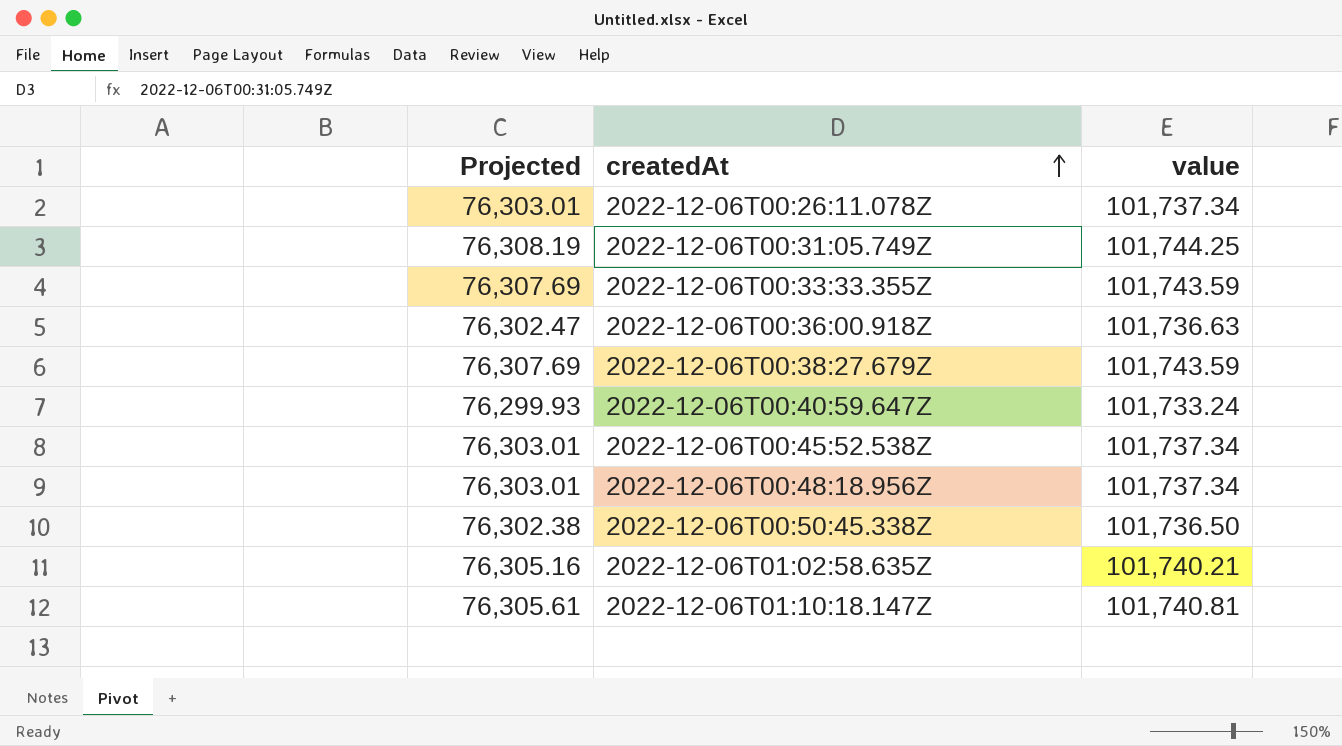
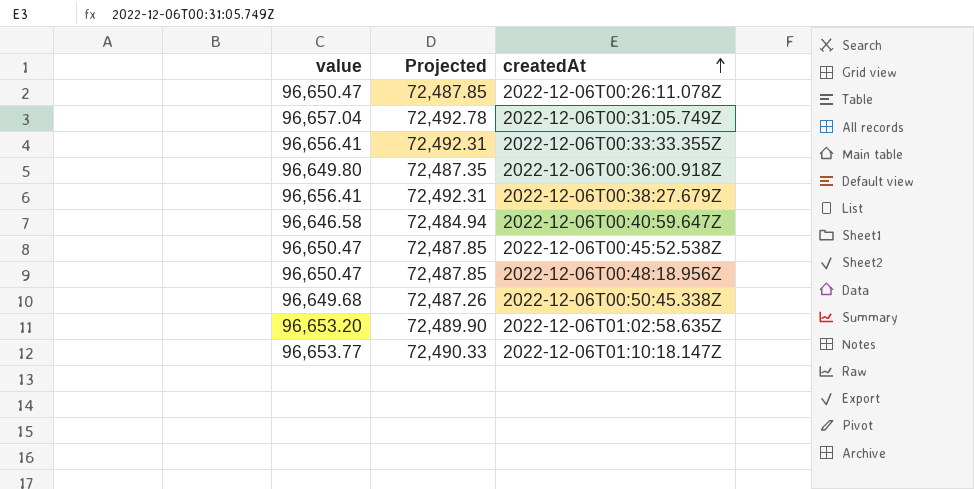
column value | position: 3 -> 1
2022-12-06T00:26:11.078Z | value: 101,737.34 -> 96,650.47
2022-12-06T00:26:11.078Z | Projected: 76,303.01 -> 72,487.85
2022-12-06T00:31:05.749Z | value: 101,744.25 -> 96,657.04
2022-12-06T00:31:05.749Z | Projected: 76,308.19 -> 72,492.78
2022-12-06T00:33:33.355Z | value: 101,743.59 -> 96,656.41
2022-12-06T00:33:33.355Z | Projected: 76,307.69 -> 72,492.31
2022-12-06T00:36:00.918Z | value: 101,736.63 -> 96,649.80
2022-12-06T00:36:00.918Z | Projected: 76,302.47 -> 72,487.35
2022-12-06T00:38:27.679Z | value: 101,743.59 -> 96,656.41
2022-12-06T00:38:27.679Z | Projected: 76,307.69 -> 72,492.31
2022-12-06T00:40:59.647Z | value: 101,733.24 -> 96,646.58
2022-12-06T00:40:59.647Z | Projected: 76,299.93 -> 72,484.94
2022-12-06T00:45:52.538Z | value: 101,737.34 -> 96,650.47
2022-12-06T00:45:52.538Z | Projected: 76,303.01 -> 72,487.85
2022-12-06T00:48:18.956Z | value: 101,737.34 -> 96,650.47
2022-12-06T00:48:18.956Z | Projected: 76,303.01 -> 72,487.85
2022-12-06T00:50:45.338Z | value: 101,736.50 -> 96,649.68
2022-12-06T00:50:45.338Z | Projected: 76,302.38 -> 72,487.26
2022-12-06T01:02:58.635Z | value: 101,740.21 -> 96,653.20
2022-12-06T01:02:58.635Z | Projected: 76,305.16 -> 72,489.90
2022-12-06T01:10:18.147Z | value: 101,740.81 -> 96,653.77
2022-12-06T01:10:18.147Z | Projected: 76,305.61 -> 72,490.33

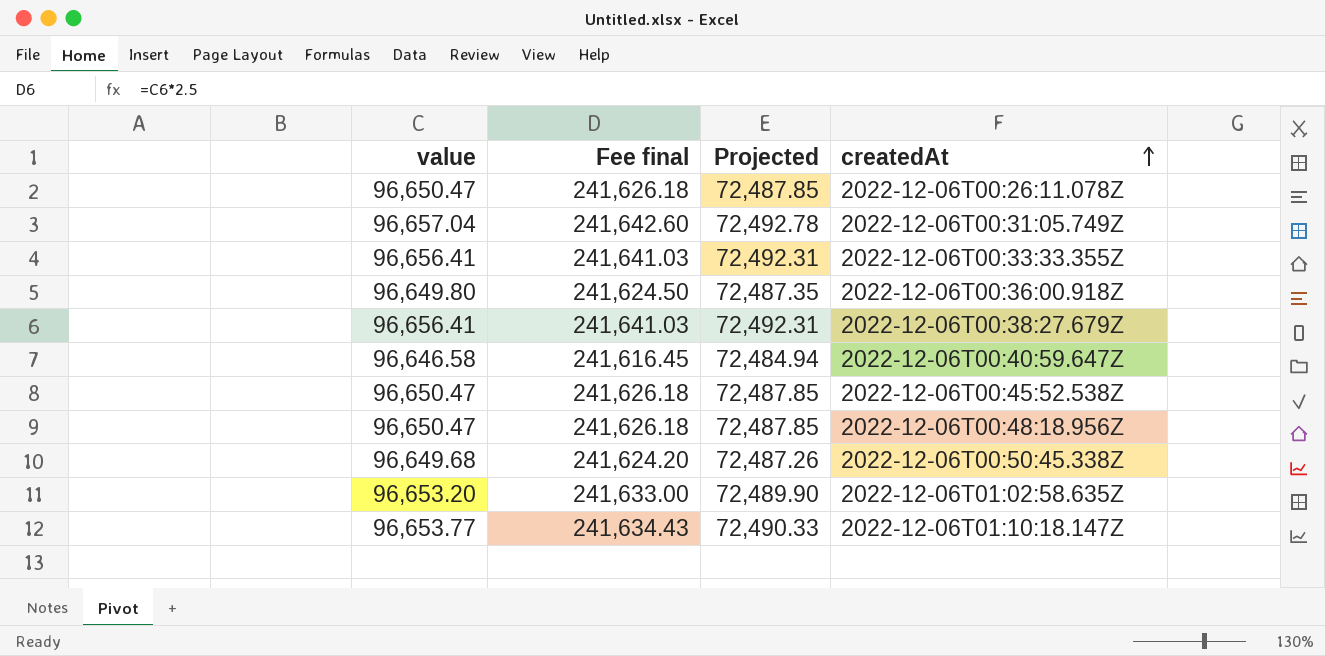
column Fee final | formula: none -> [value] * 2.5

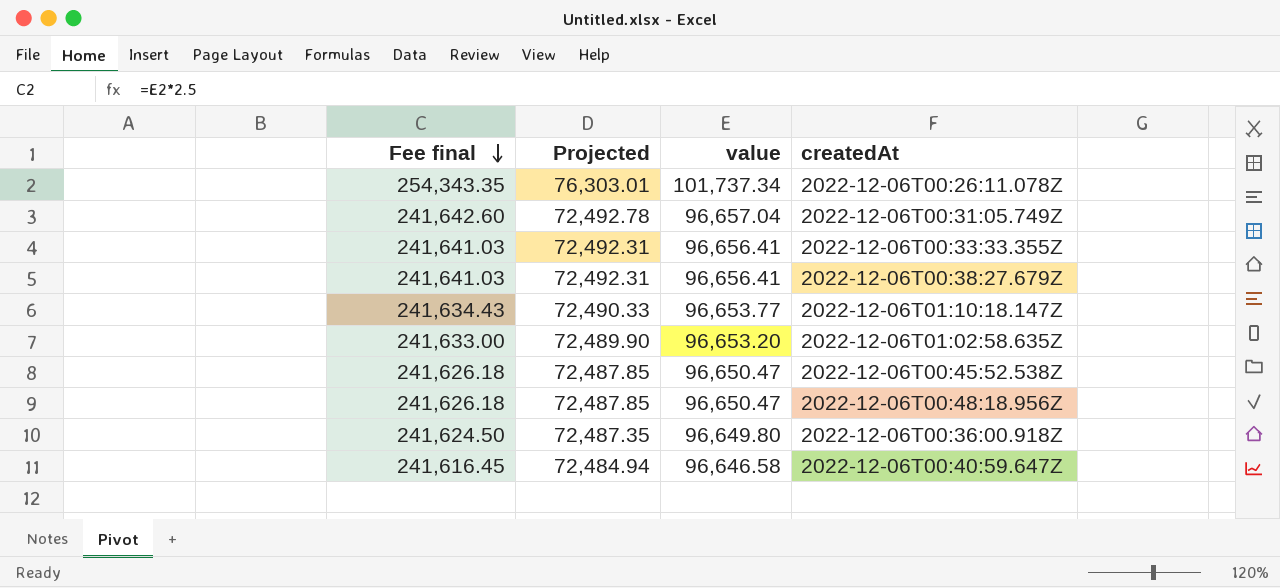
row order: createdAt ascending -> Fee final descending
column value | position: 1 -> 3
row 2022-12-06T00:50:45.338Z: 96,649.68 | 241,624.20 | 72,487.26 -> none
2022-12-06T00:26:11.078Z | Fee final: 241,626.18 -> 254,343.35
2022-12-06T00:26:11.078Z | Projected: 72,487.85 -> 76,303.01
2022-12-06T00:26:11.078Z | value: 96,650.47 -> 101,737.34

